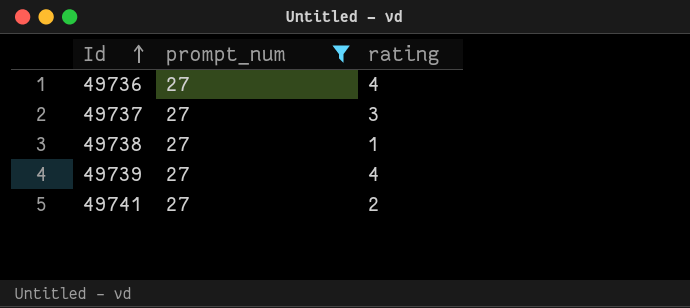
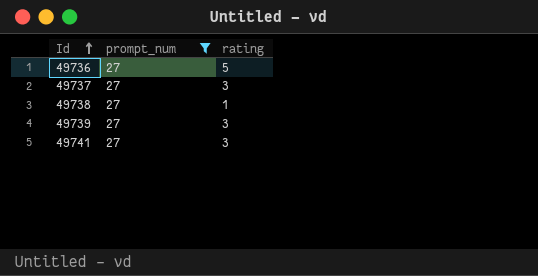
49736 | rating: 4 -> 5
49739 | rating: 4 -> 3
49741 | rating: 2 -> 3

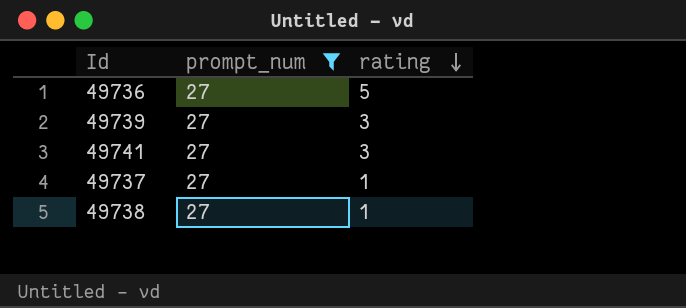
row order: Id ascending -> rating descending
49737 | rating: 3 -> 1

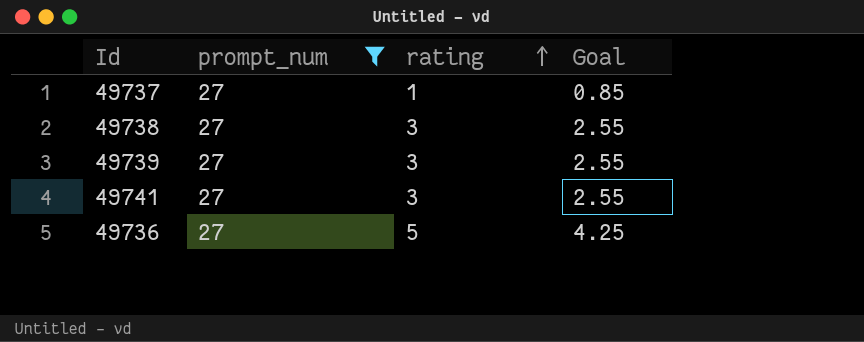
row order: rating descending -> rating ascending
column Goal | formula: none -> [rating] * 0.85
49738 | rating: 1 -> 3

